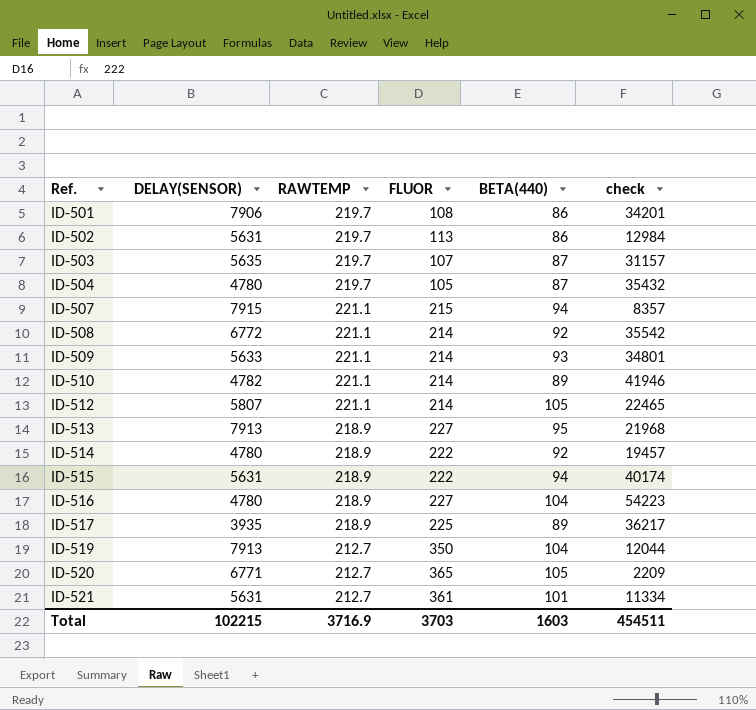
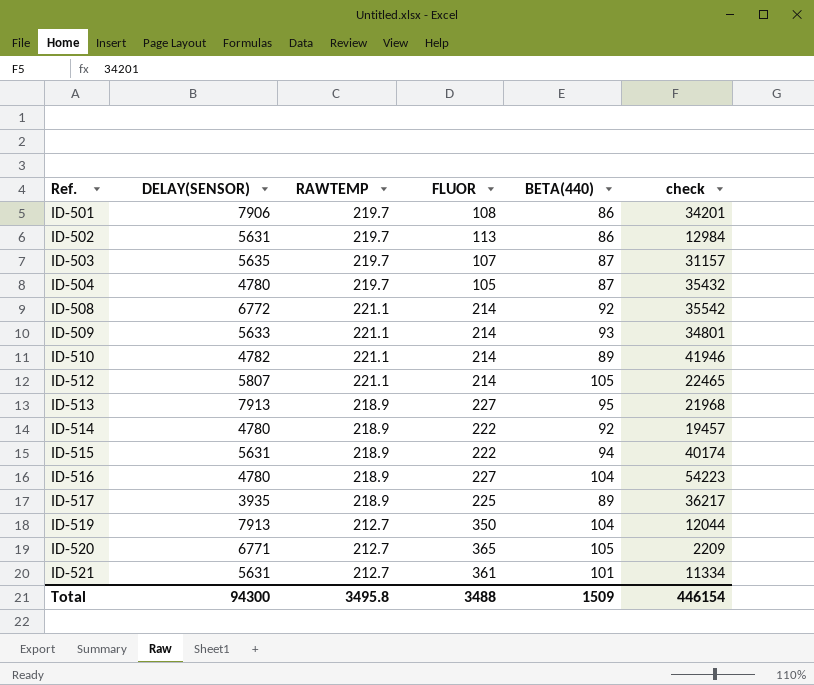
row ID-507: 7915 | 221.1 | 215 | 94 | 8357 -> none
Total | DELAY(SENSOR): 102215 -> 94300
Total | RAWTEMP: 3716.9 -> 3495.8
Total | FLUOR: 3703 -> 3488
Total | BETA(440): 1603 -> 1509
Total | check: 454511 -> 446154

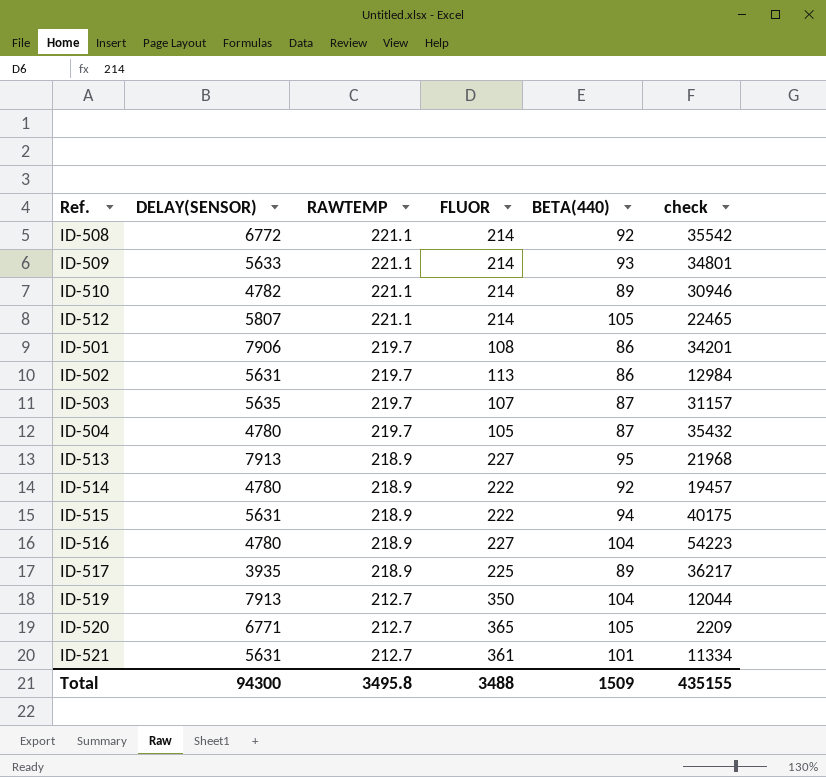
row order: Ref. ascending -> RAWTEMP descending
ID-510 | check: 41946 -> 30946
ID-515 | check: 40174 -> 40175
Total | check: 446154 -> 435155

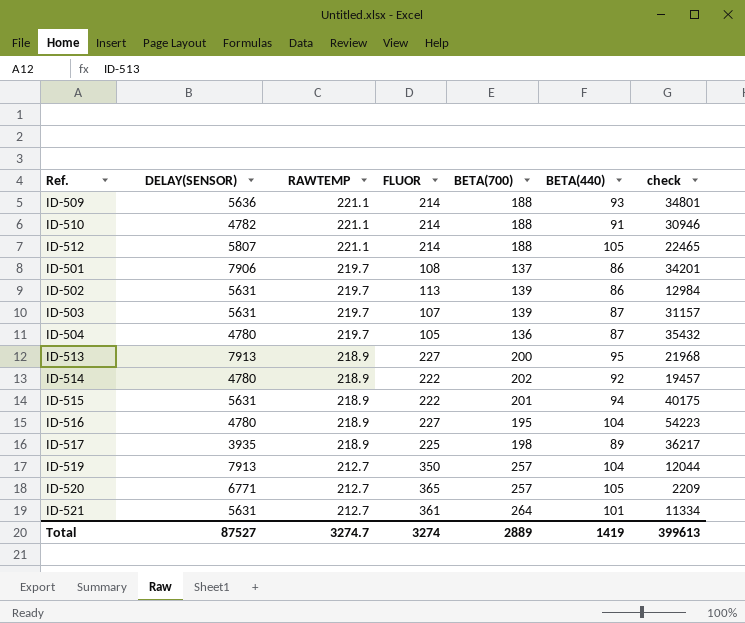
column BETA(700) | position: none -> 5
row ID-508: 6772 | 221.1 | 214 | 92 | 35542 -> none
ID-509 | DELAY(SENSOR): 5633 -> 5636
ID-510 | BETA(440): 89 -> 91
ID-503 | DELAY(SENSOR): 5635 -> 5631
Total | DELAY(SENSOR): 94300 -> 87527
Total | RAWTEMP: 3495.8 -> 3274.7
Total | FLUOR: 3488 -> 3274
Total | BETA(440): 1509 -> 1419
Total | check: 435155 -> 399613

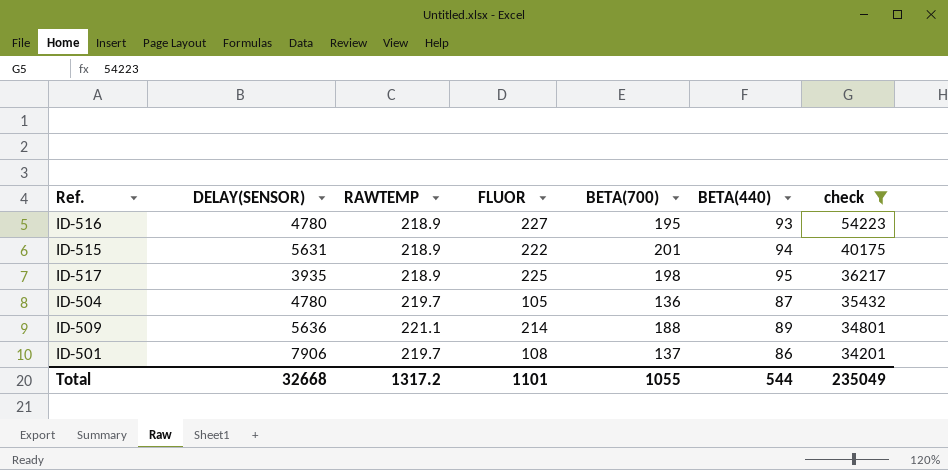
filter: none -> check >= 34201
row order: RAWTEMP descending -> check descending
ID-516 | BETA(440): 104 -> 93
ID-517 | BETA(440): 89 -> 95
ID-509 | BETA(440): 93 -> 89
Total | DELAY(SENSOR): 87527 -> 32668
Total | RAWTEMP: 3274.7 -> 1317.2
Total | FLUOR: 3274 -> 1101
Total | BETA(700): 2889 -> 1055
Total | BETA(440): 1419 -> 544
Total | check: 399613 -> 235049

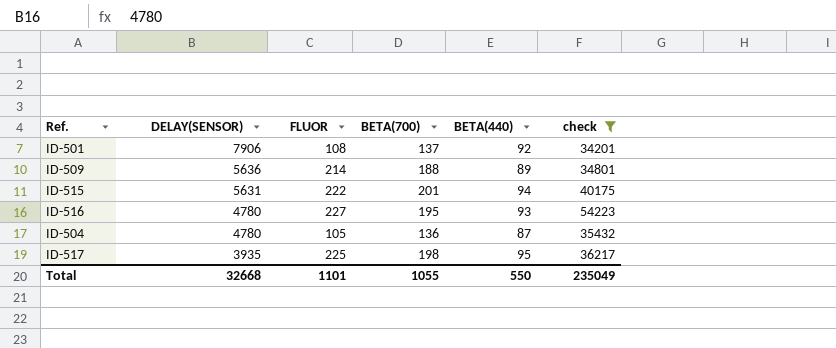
row order: check descending -> DELAY(SENSOR) descending
column RAWTEMP | position: 3 -> none
ID-501 | BETA(440): 86 -> 92
Total | BETA(440): 544 -> 550

